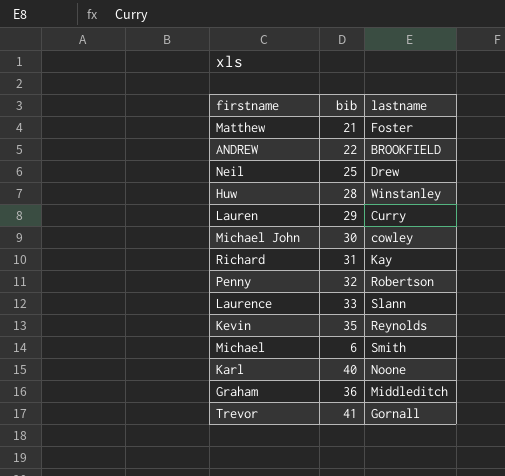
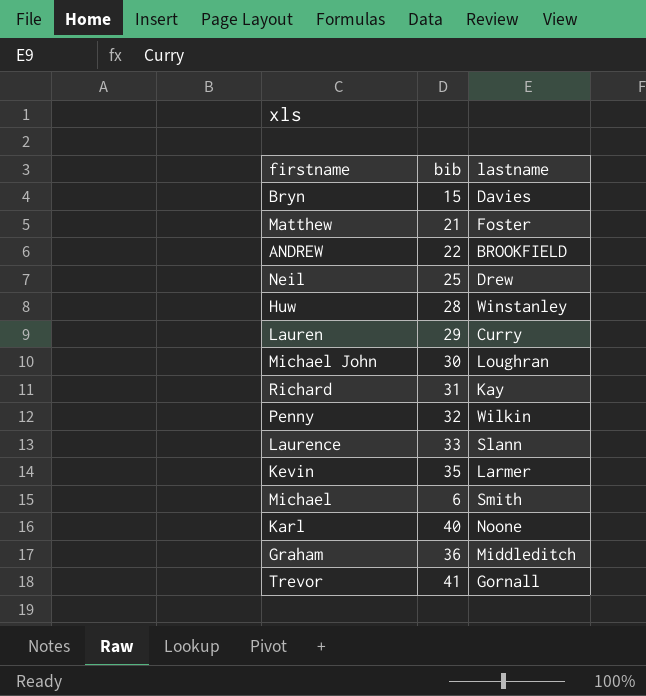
row Bryn: none -> 15 | Davies
Michael John | lastname: cowley -> Loughran
Penny | lastname: Robertson -> Wilkin
Kevin | lastname: Reynolds -> Larmer

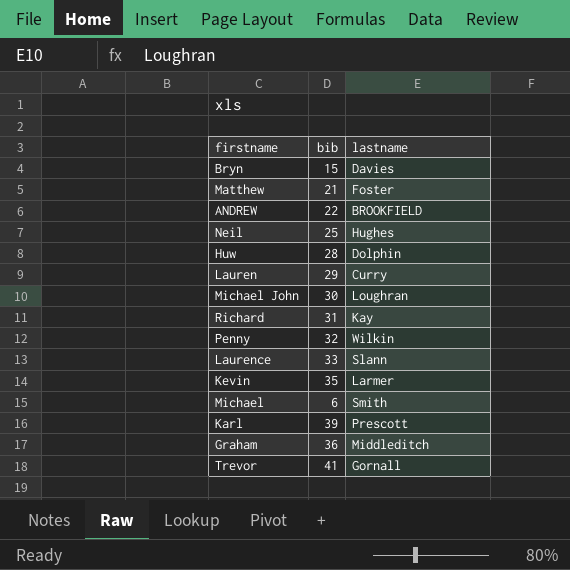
Neil | lastname: Drew -> Hughes
Huw | lastname: Winstanley -> Dolphin
Karl | bib: 40 -> 39
Karl | lastname: Noone -> Prescott

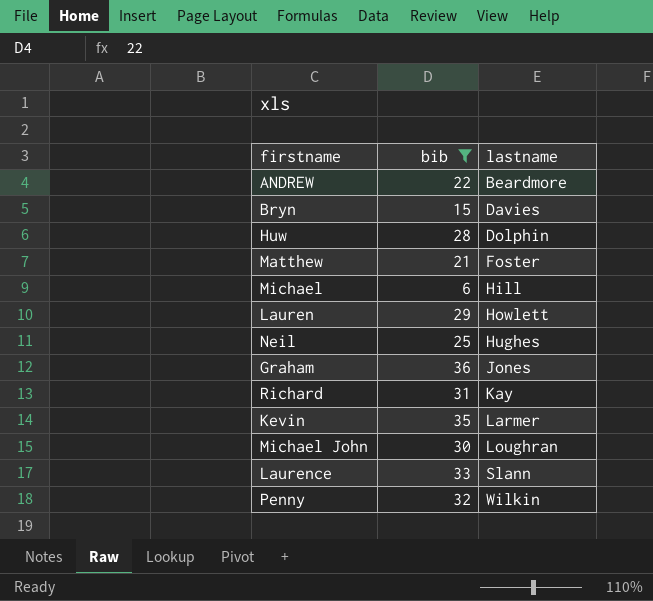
filter: none -> bib <= 36
row order: none -> lastname ascending
ANDREW | lastname: BROOKFIELD -> Beardmore
Michael | lastname: Smith -> Hill
Lauren | lastname: Curry -> Howlett
Graham | lastname: Middleditch -> Jones

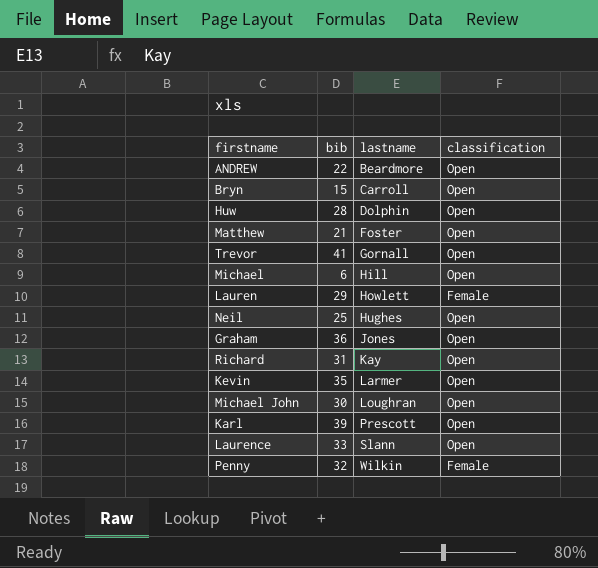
filter: bib <= 36 -> none
column classification | position: none -> 4
Bryn | lastname: Davies -> Carroll

